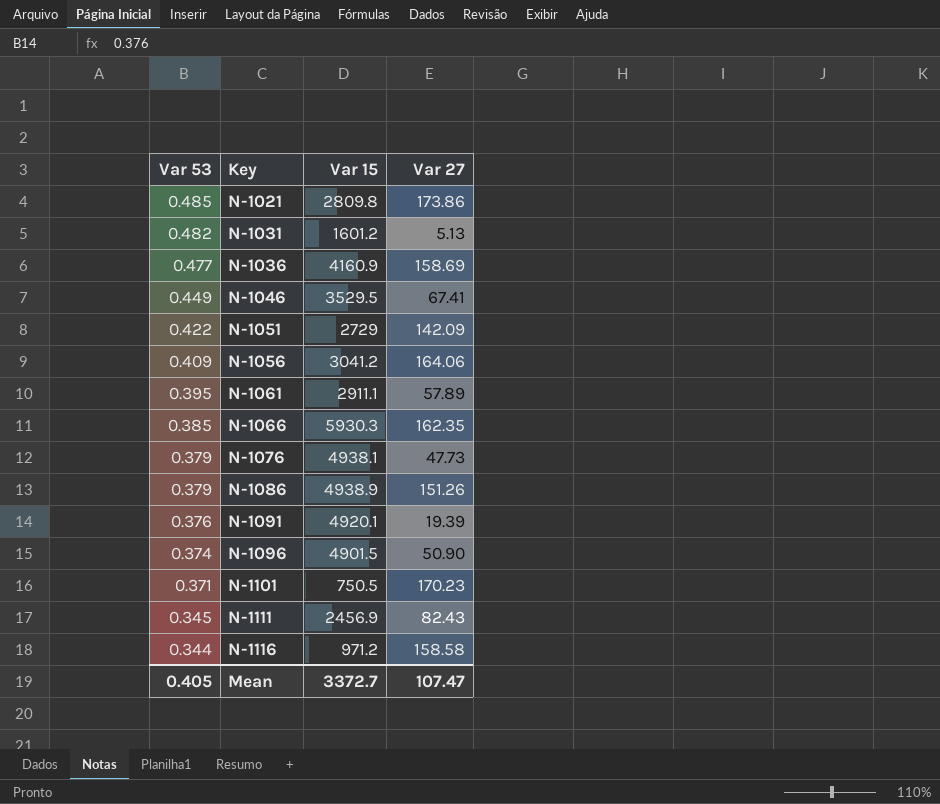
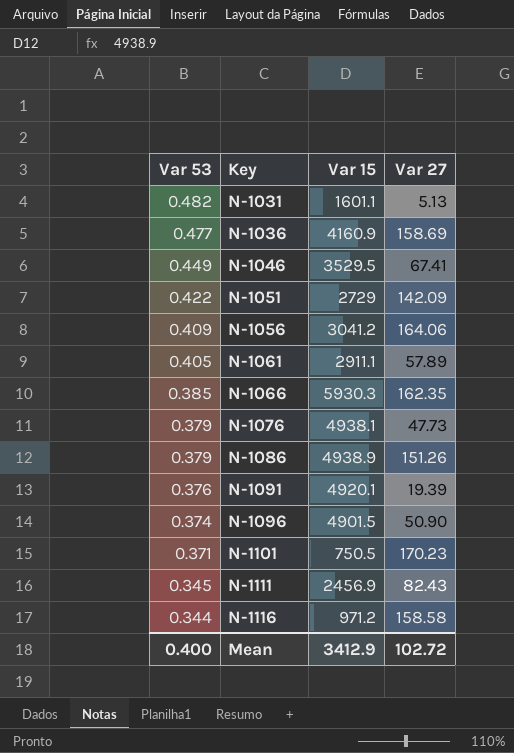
row N-1021: 0.485 | 2809.8 | 173.86 -> none
N-1031 | Var 15: 1601.2 -> 1601.1
N-1061 | Var 53: 0.395 -> 0.405
Mean | Var 53: 0.405 -> 0.400
Mean | Var 15: 3372.7 -> 3412.9
Mean | Var 27: 107.47 -> 102.72

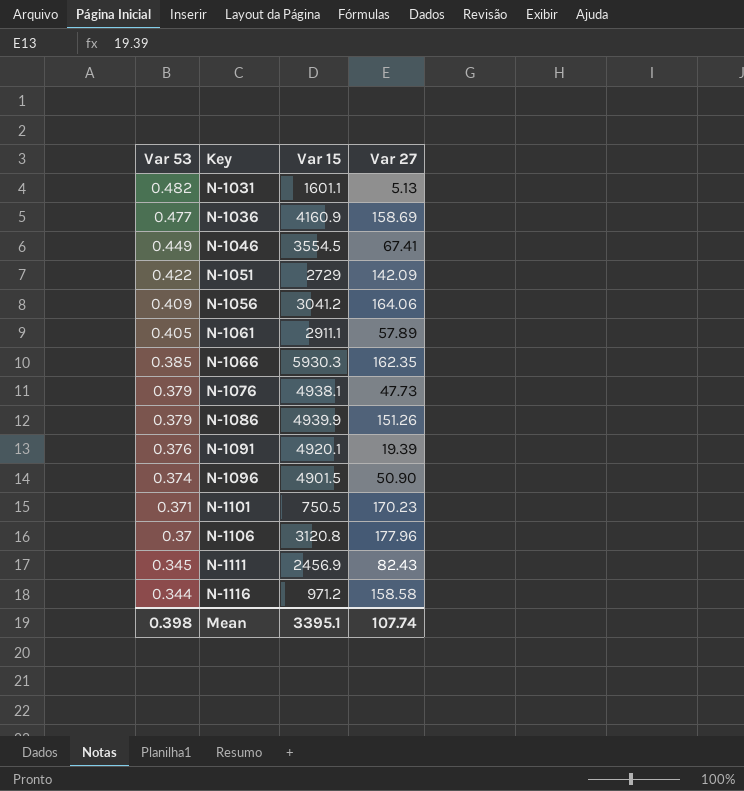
N-1046 | Var 15: 3529.5 -> 3554.5
N-1086 | Var 15: 4938.9 -> 4939.9
row N-1106: none -> 0.37 | 3120.8 | 177.96
Mean | Var 53: 0.400 -> 0.398
Mean | Var 15: 3412.9 -> 3395.1
Mean | Var 27: 102.72 -> 107.74

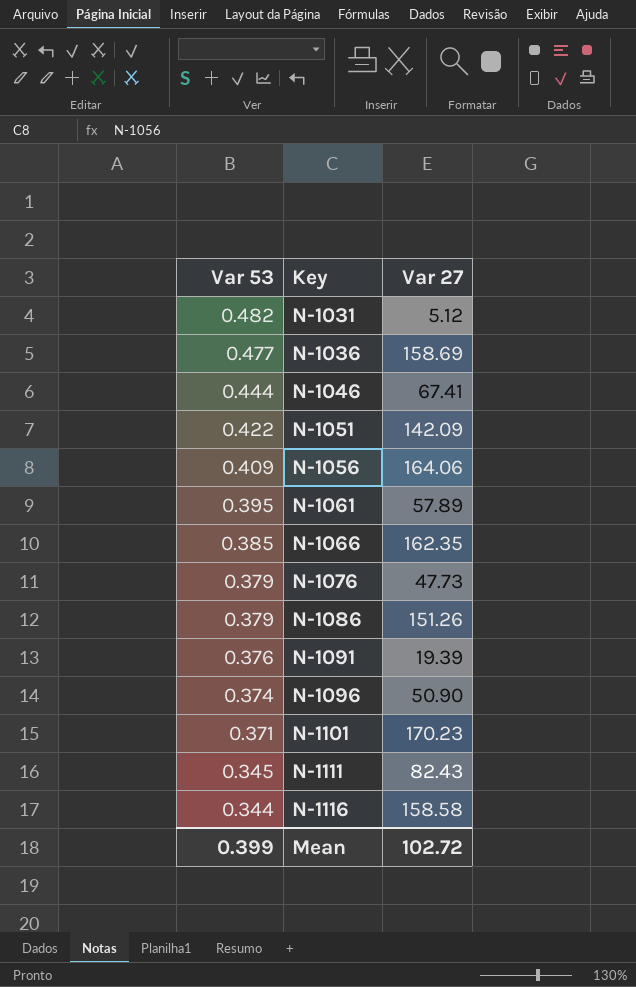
column Var 15 | position: 3 -> none
row N-1106: 0.37 | 3120.8 | 177.96 -> none
N-1031 | Var 27: 5.13 -> 5.12
N-1046 | Var 53: 0.449 -> 0.444
N-1061 | Var 53: 0.405 -> 0.395
Mean | Var 53: 0.398 -> 0.399
Mean | Var 27: 107.74 -> 102.72

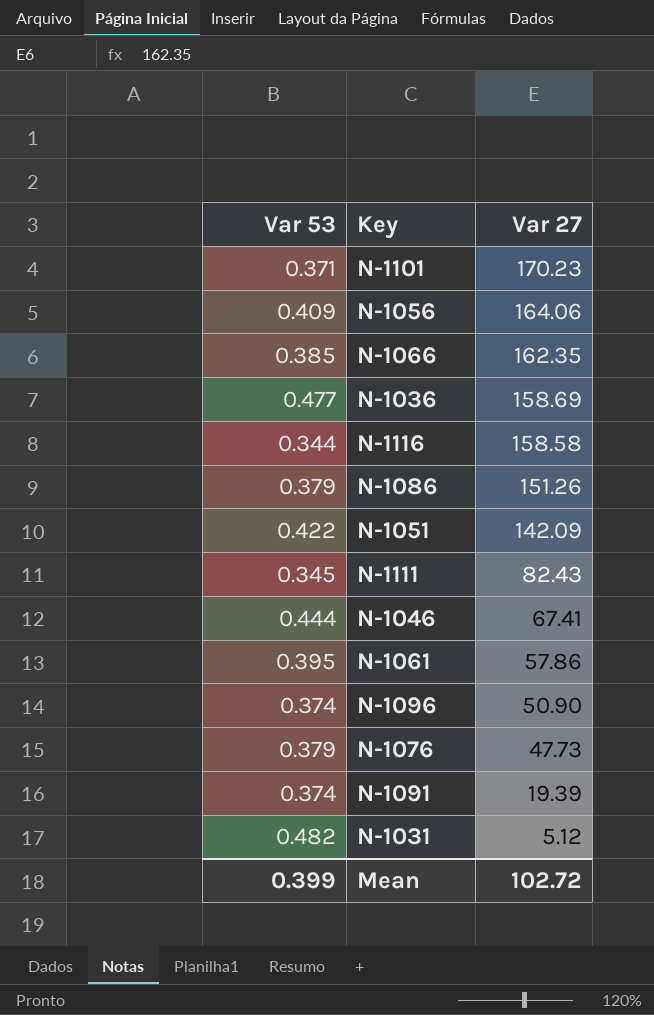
row order: Var 53 descending -> Var 27 descending
N-1061 | Var 27: 57.89 -> 57.86
N-1091 | Var 53: 0.376 -> 0.374

